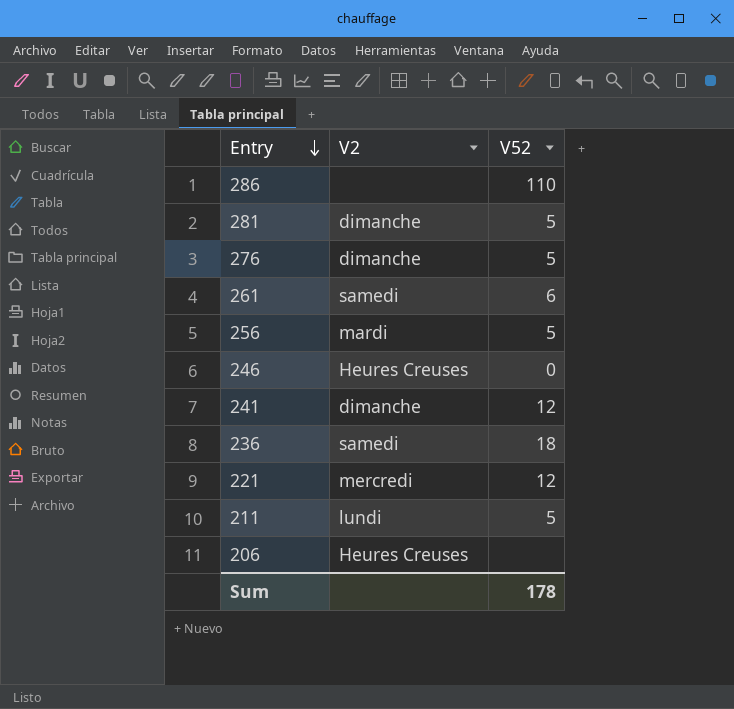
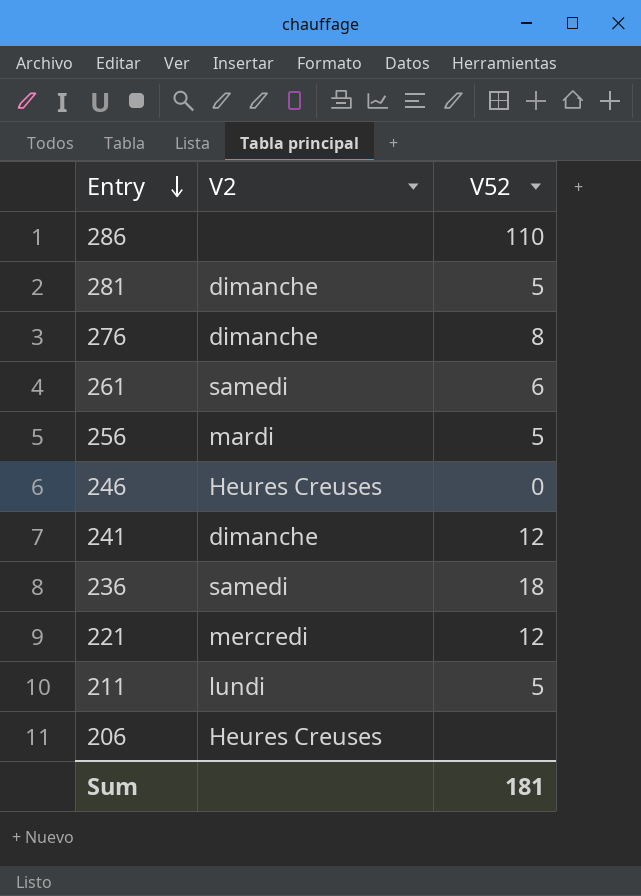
276 | V52: 5 -> 8
Sum | V52: 178 -> 181

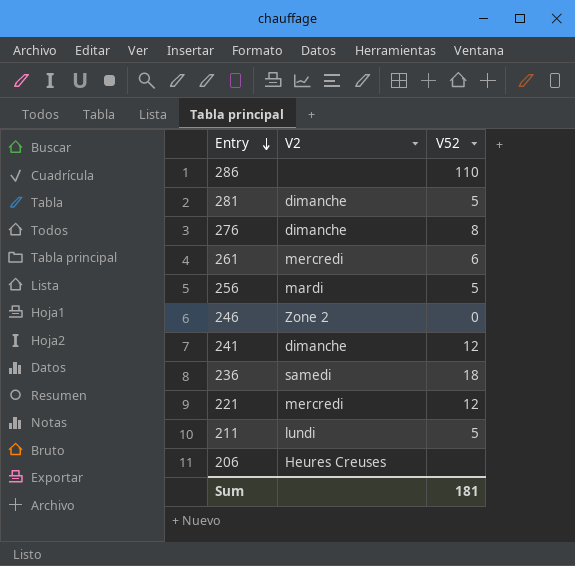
261 | V2: samedi -> mercredi
246 | V2: Heures Creuses -> Zone 2

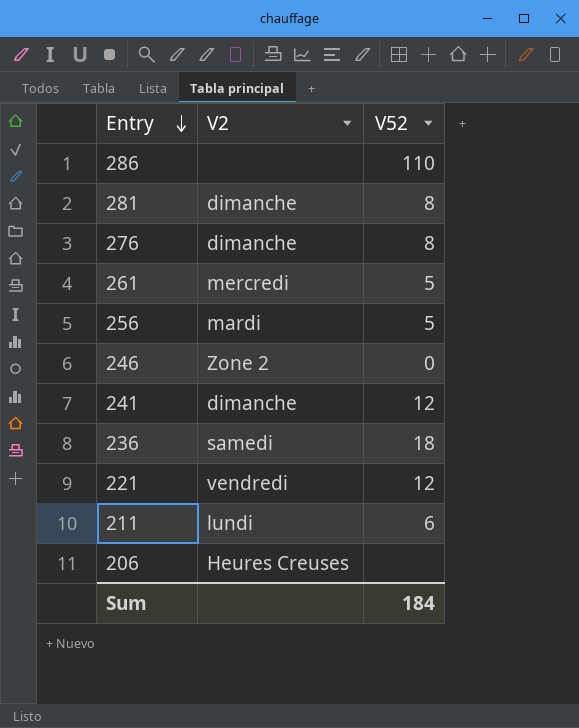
281 | V52: 5 -> 8
261 | V52: 6 -> 5
221 | V2: mercredi -> vendredi
211 | V52: 5 -> 6
Sum | V52: 181 -> 184

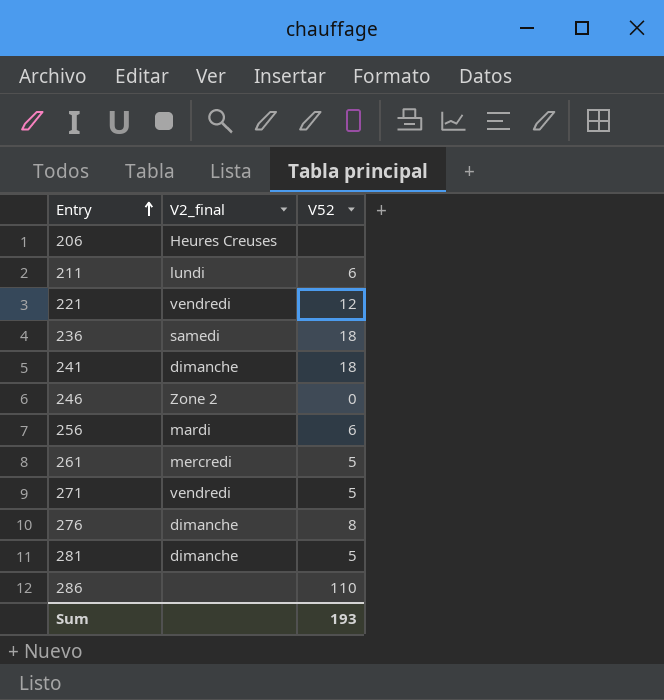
row order: Entry descending -> Entry ascending
column name: V2 -> V2_final
241 | V52: 12 -> 18
256 | V52: 5 -> 6
row 271: none -> vendredi | 5
281 | V52: 8 -> 5
Sum | V52: 184 -> 193

